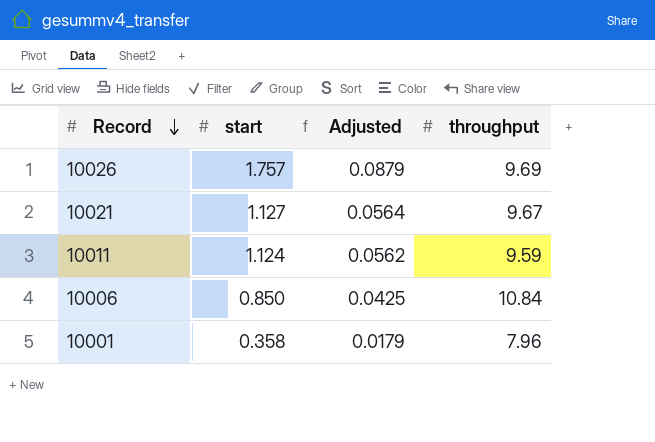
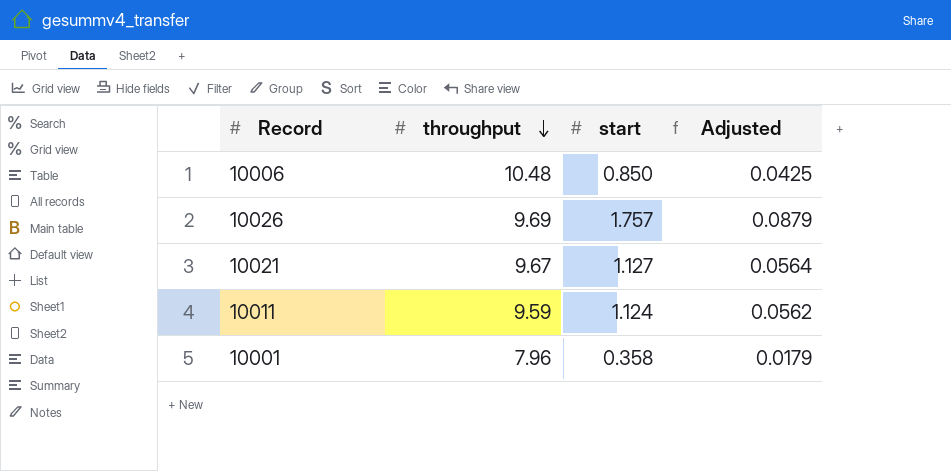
row order: Record descending -> throughput descending
column throughput | position: 4 -> 2
10006 | throughput: 10.84 -> 10.48

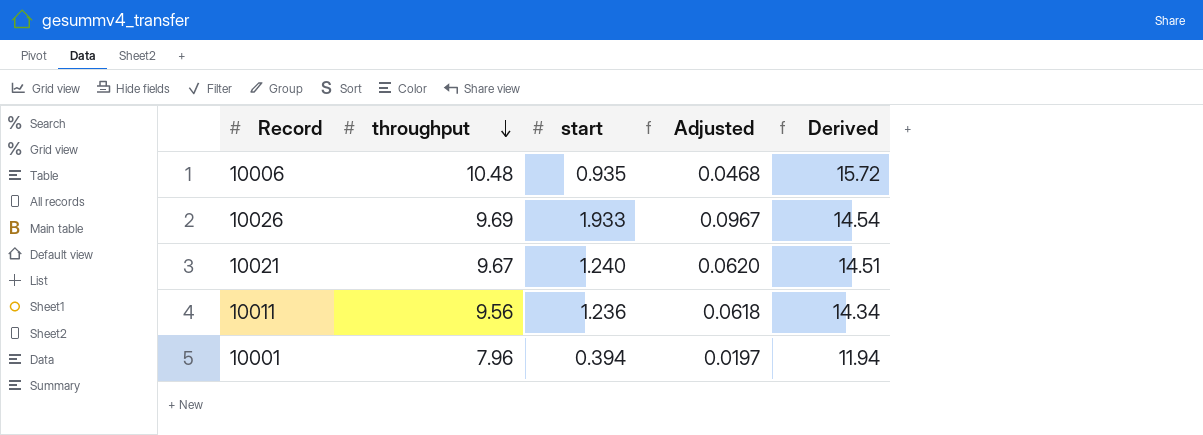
column Derived | formula: none -> [throughput] * 1.5
10006 | start: 0.850 -> 0.935
10006 | Adjusted: 0.0425 -> 0.0468
10026 | start: 1.757 -> 1.933
10026 | Adjusted: 0.0879 -> 0.0967
10021 | start: 1.127 -> 1.240
10021 | Adjusted: 0.0564 -> 0.0620
10011 | throughput: 9.59 -> 9.56
10011 | start: 1.124 -> 1.236
10011 | Adjusted: 0.0562 -> 0.0618
10001 | start: 0.358 -> 0.394
10001 | Adjusted: 0.0179 -> 0.0197

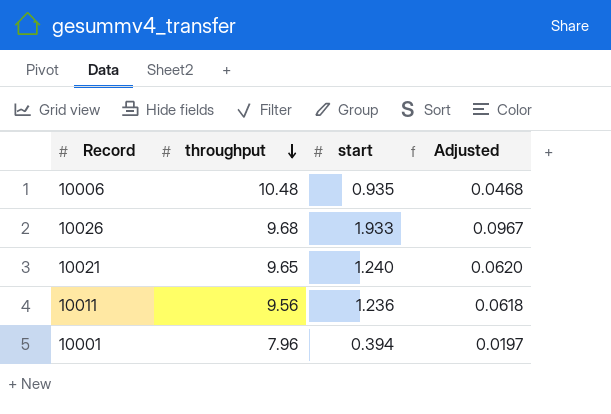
column Derived | formula: [throughput] * 1.5 -> none
10026 | throughput: 9.69 -> 9.68
10021 | throughput: 9.67 -> 9.65

